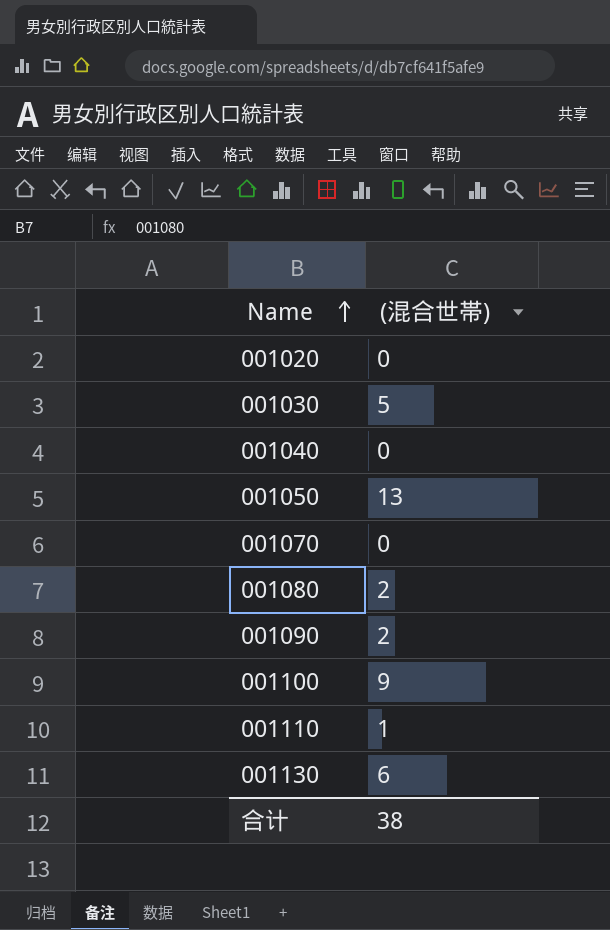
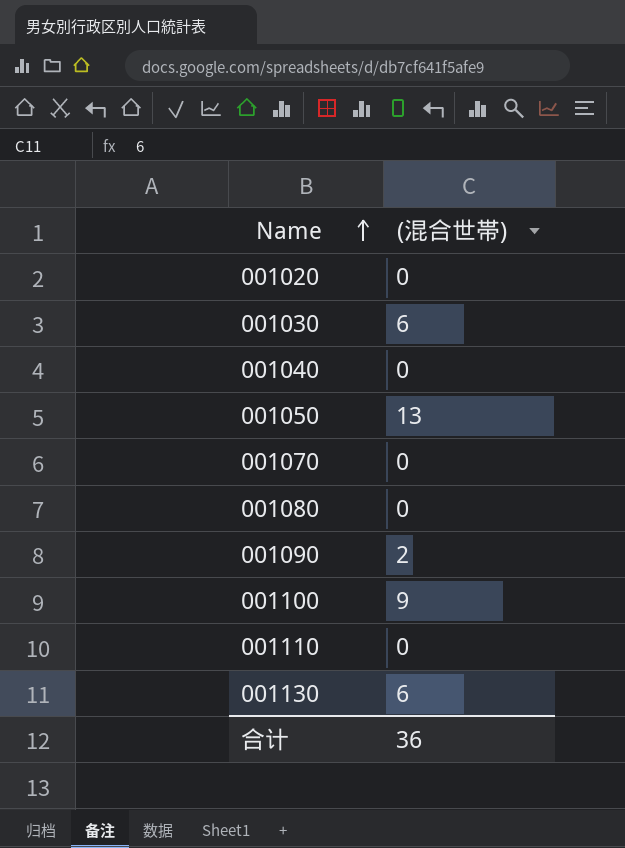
001030 | (混合世帯): 5 -> 6
001080 | (混合世帯): 2 -> 0
001110 | (混合世帯): 1 -> 0
合计 | (混合世帯): 38 -> 36

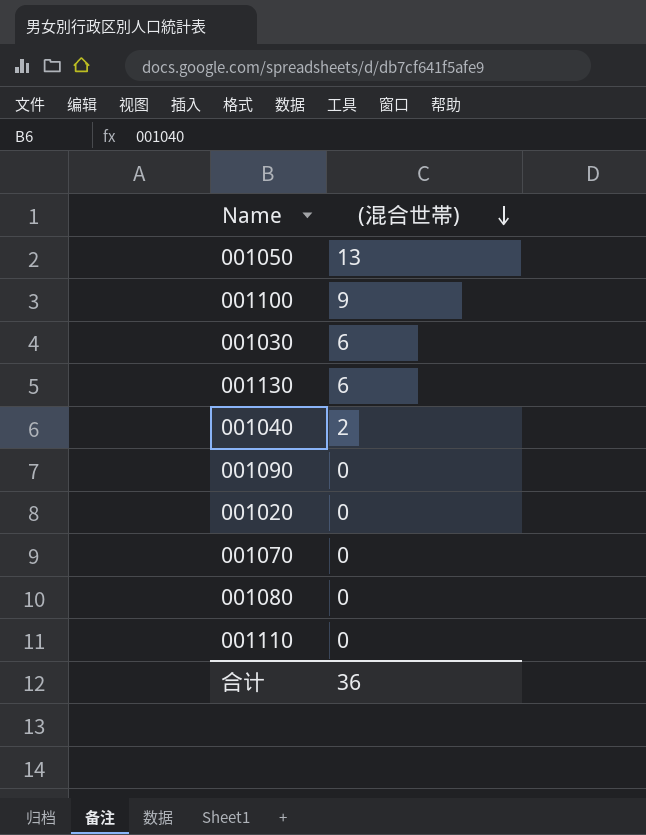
row order: Name ascending -> (混合世帯) descending
001040 | (混合世帯): 0 -> 2
001090 | (混合世帯): 2 -> 0

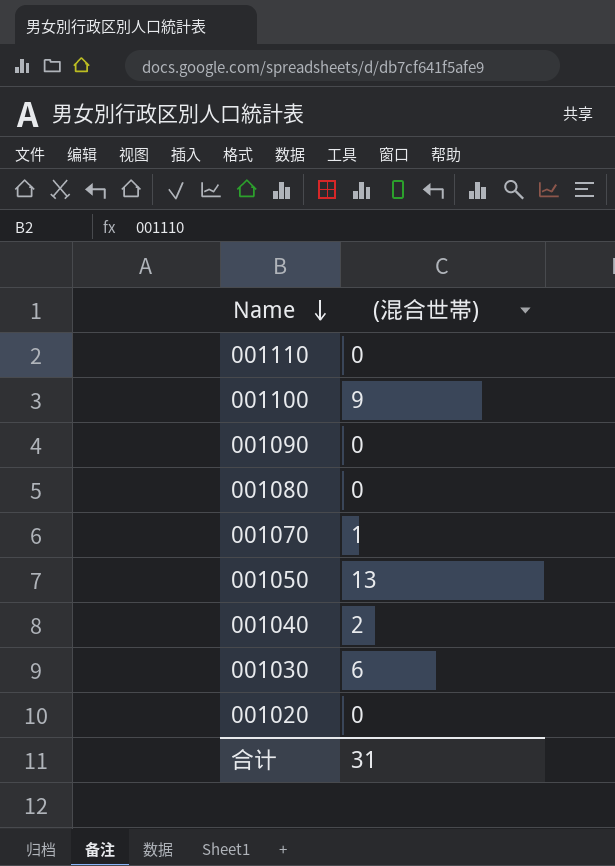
row order: (混合世帯) descending -> Name descending
row 001130: 6 -> none
001070 | (混合世帯): 0 -> 1
合计 | (混合世帯): 36 -> 31

